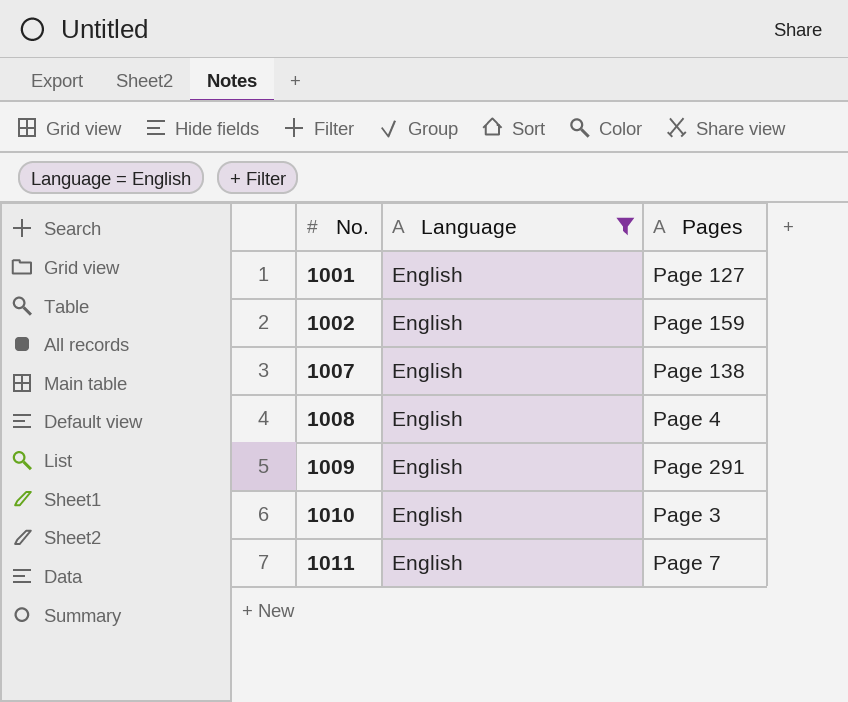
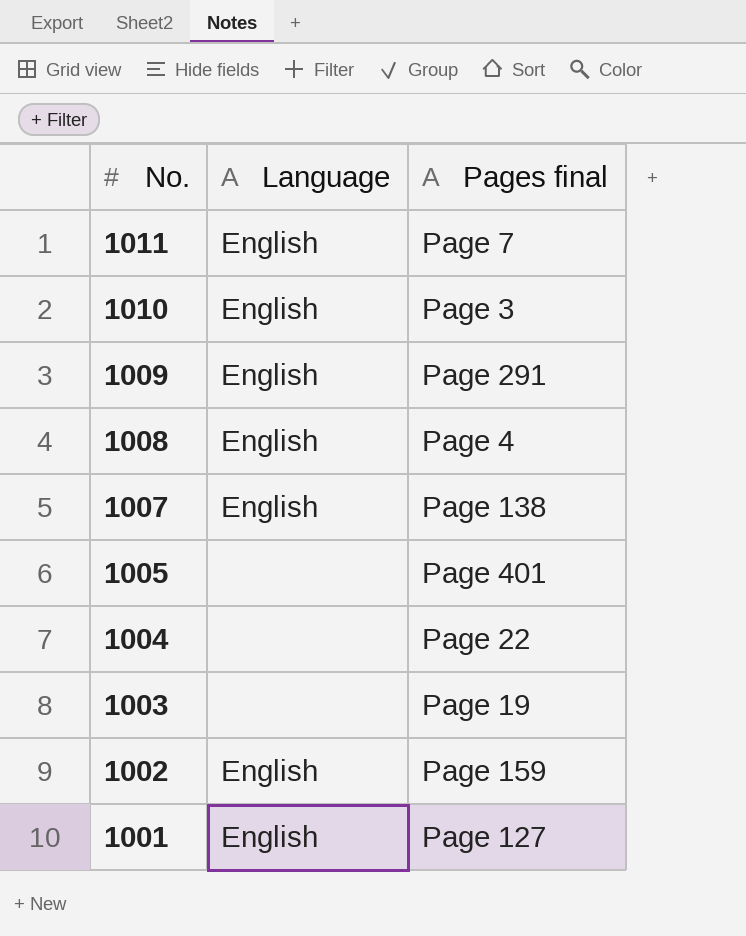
filter: Language = English -> none
row order: No. ascending -> No. descending
column name: Pages -> Pages final

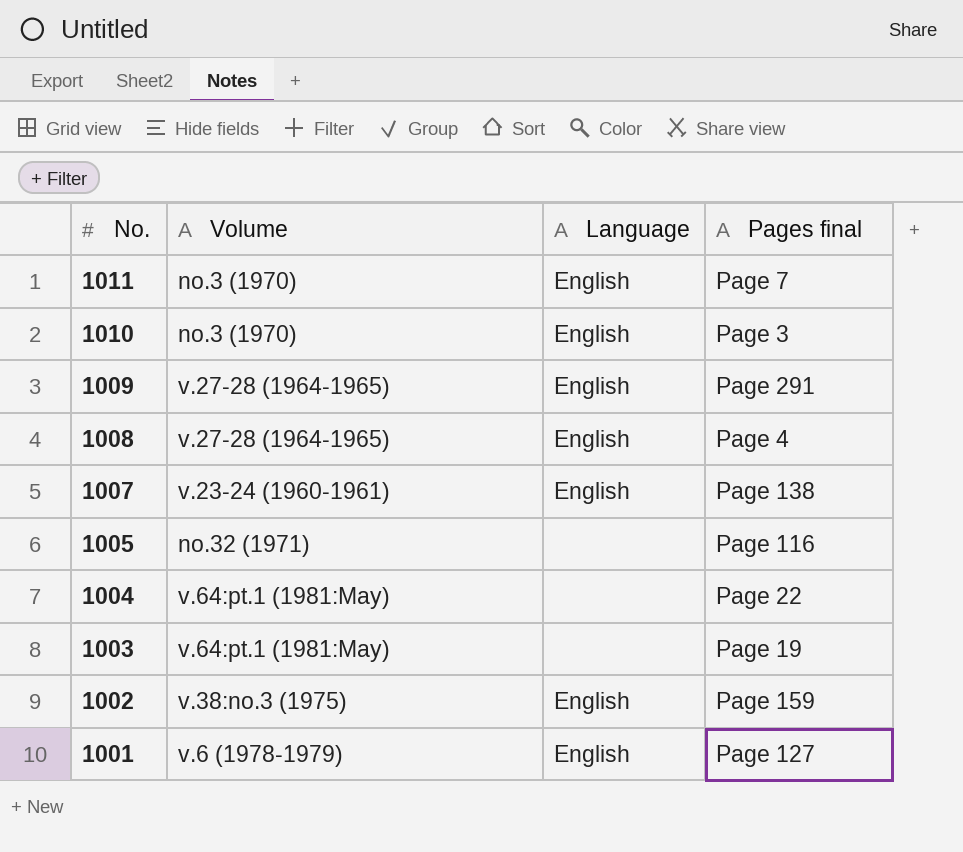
column Volume | position: none -> 2
1005 | Pages final: Page 401 -> Page 116

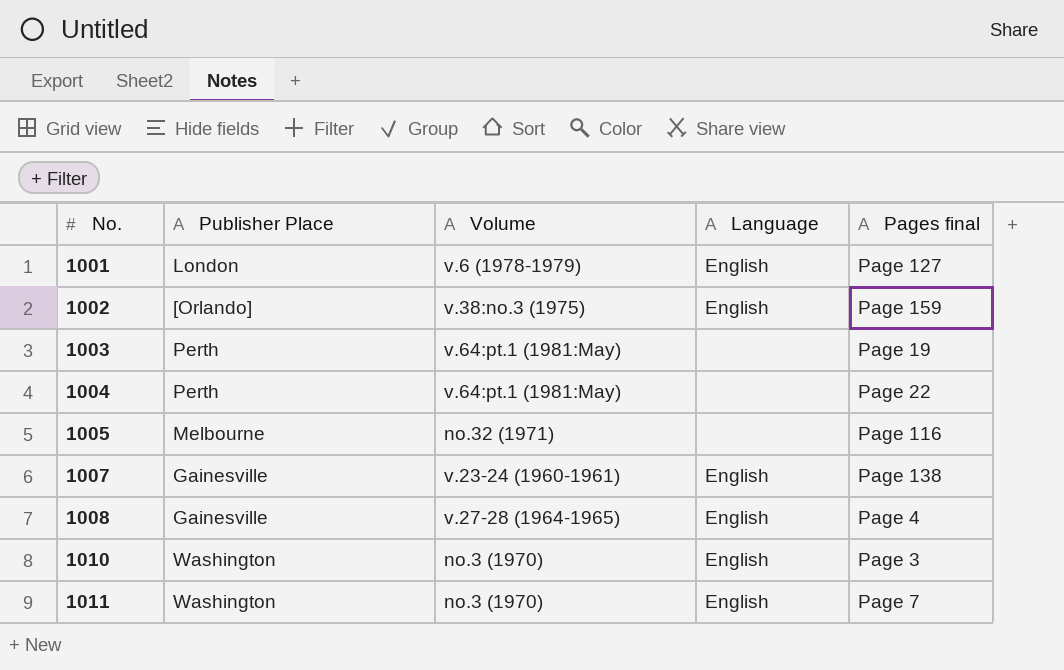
row order: No. descending -> No. ascending
column Publisher Place | position: none -> 2
row 1009: v.27-28 (1964-1965) | English | Page 291 -> none

